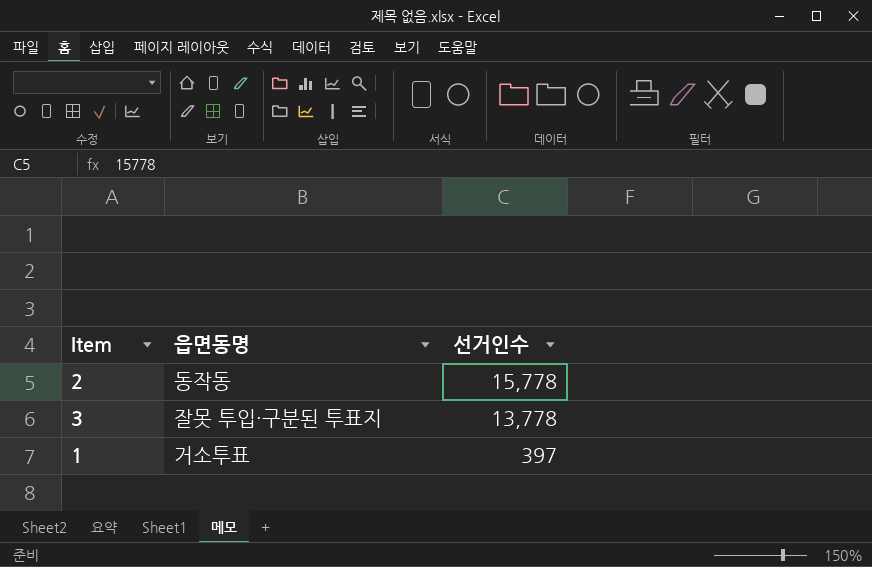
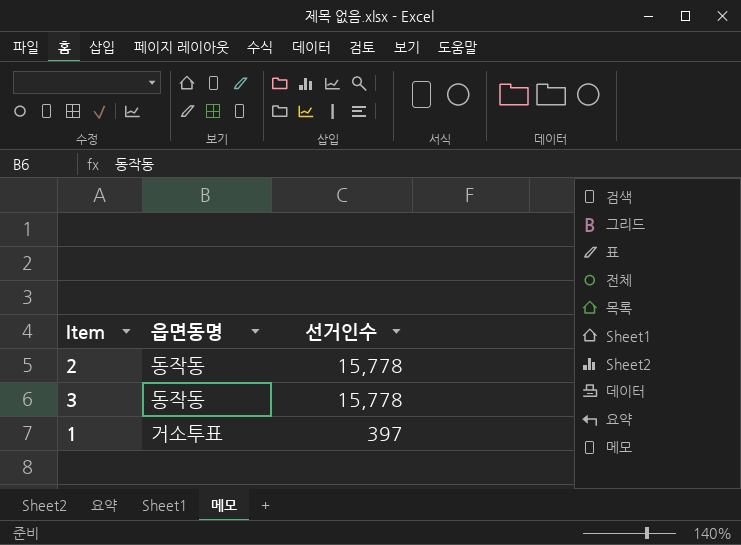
3 | 읍면동명: 잘못 투입·구분된 투표지 -> 동작동
3 | 선거인수: 13,778 -> 15,778

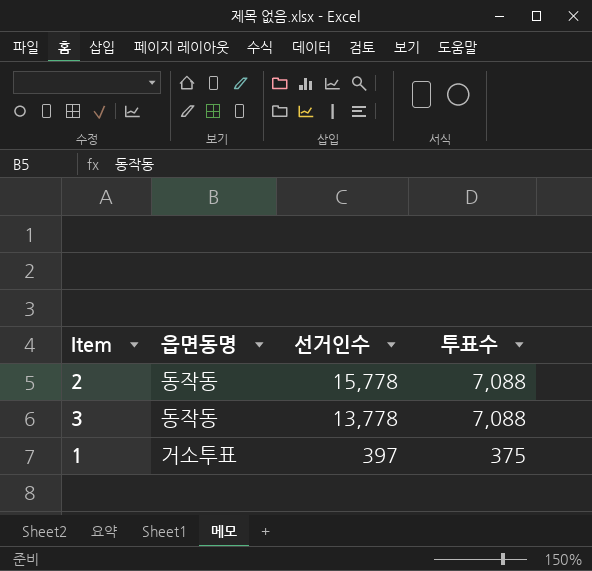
column 투표수 | position: none -> 4
3 | 선거인수: 15,778 -> 13,778

